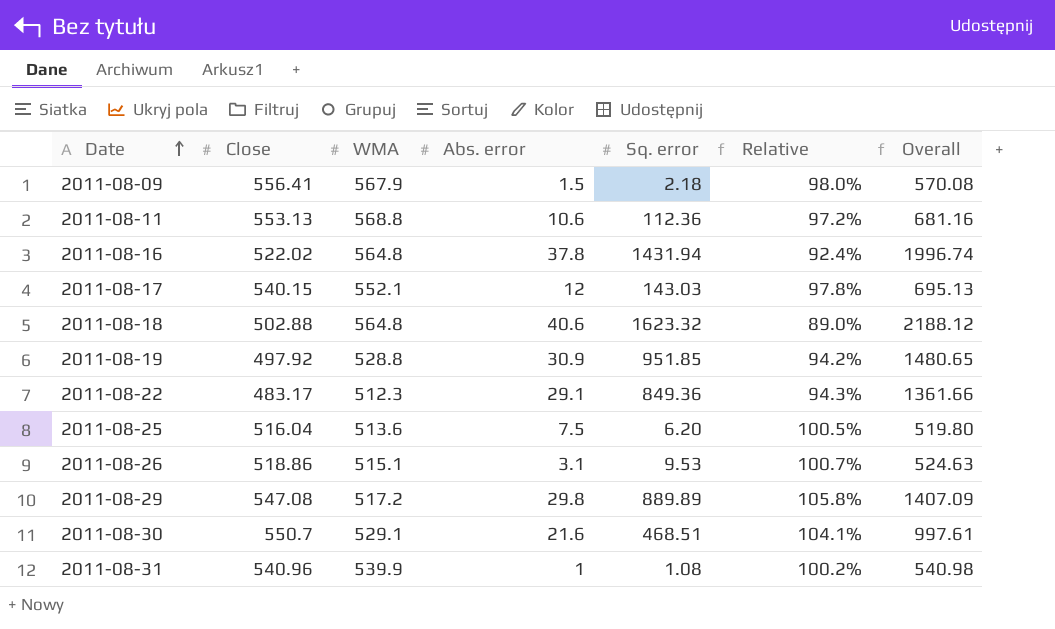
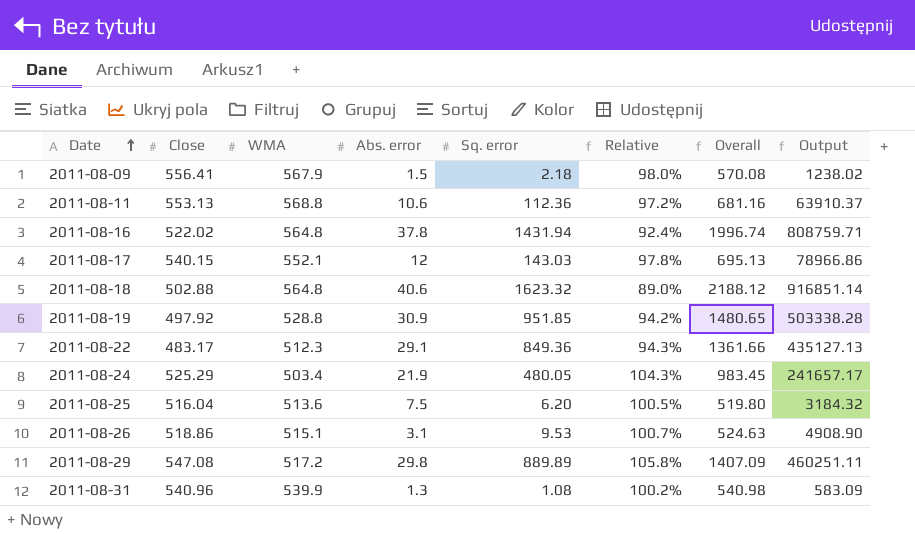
column Output | formula: none -> [WMA] * [Sq. error]
row 2011-08-30: 550.7 | 529.1 | 21.6 | 468.51 | 104.1% | 997.61 -> none
row 2011-08-24: none -> 525.29 | 503.4 | 21.9 | 480.05 | 104.3% | 983.45 | 241657.17
2011-08-31 | Abs. error: 1 -> 1.3

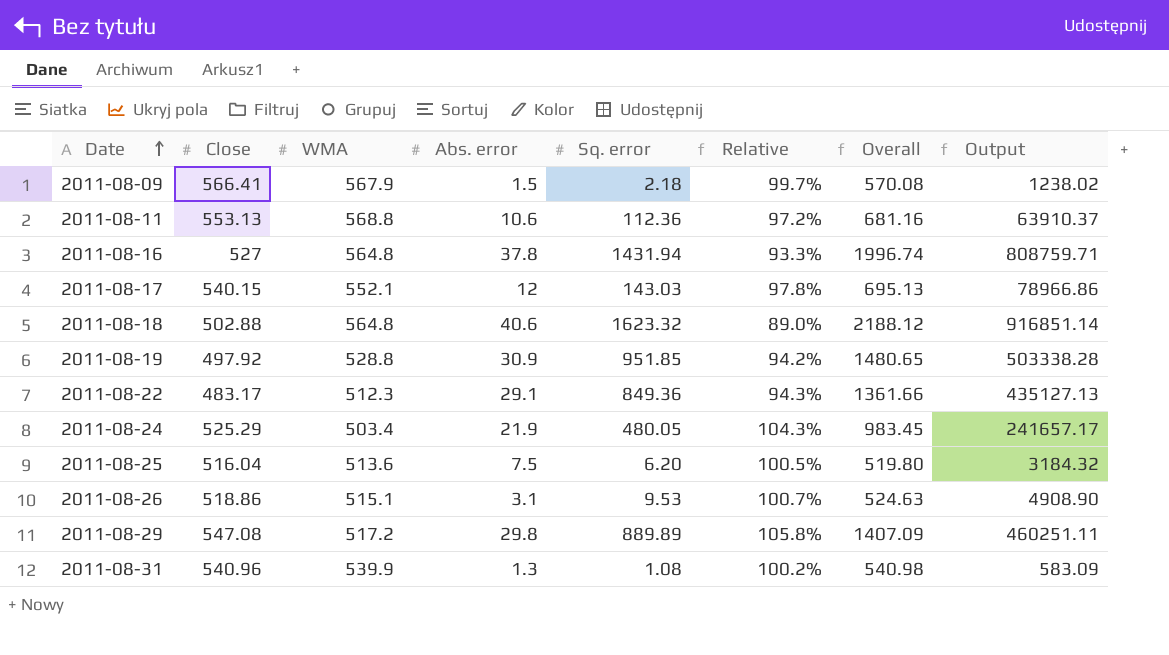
2011-08-09 | Close: 556.41 -> 566.41
2011-08-09 | Relative: 98.0% -> 99.7%
2011-08-16 | Close: 522.02 -> 527
2011-08-16 | Relative: 92.4% -> 93.3%

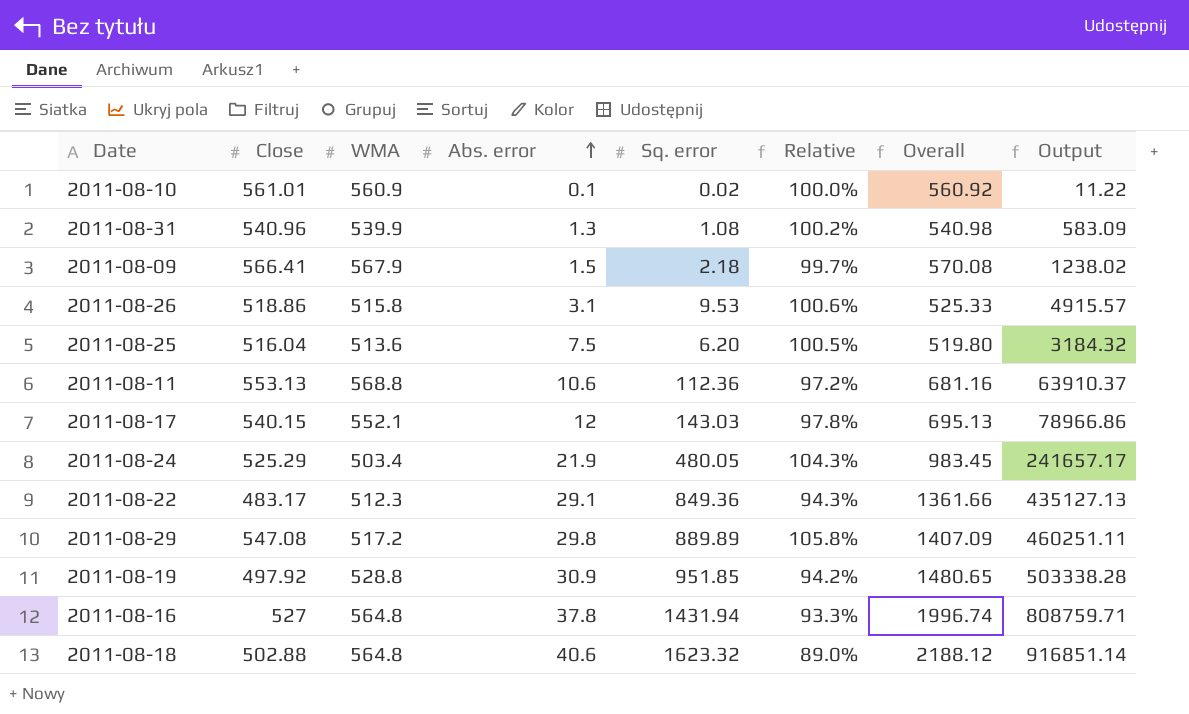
row order: Date ascending -> Abs. error ascending
row 2011-08-10: none -> 561.01 | 560.9 | 0.1 | 0.02 | 100.0% | 560.92 | 11.22
2011-08-26 | WMA: 515.1 -> 515.8
2011-08-26 | Relative: 100.7% -> 100.6%
2011-08-26 | Overall: 524.63 -> 525.33
2011-08-26 | Output: 4908.90 -> 4915.57

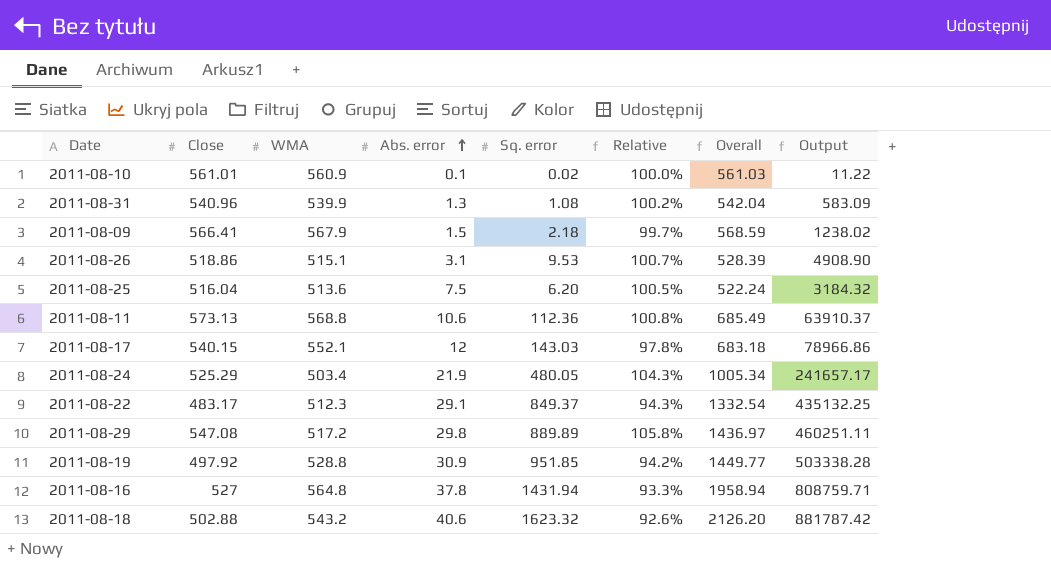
column Overall | formula: [WMA] + [Sq. error] -> [Close] + [Sq. error]
2011-08-26 | WMA: 515.8 -> 515.1
2011-08-26 | Relative: 100.6% -> 100.7%
2011-08-26 | Output: 4915.57 -> 4908.90
2011-08-11 | Close: 553.13 -> 573.13
2011-08-11 | Relative: 97.2% -> 100.8%
2011-08-22 | Sq. error: 849.36 -> 849.37
2011-08-22 | Output: 435127.13 -> 435132.25
2011-08-18 | WMA: 564.8 -> 543.2
2011-08-18 | Relative: 89.0% -> 92.6%
2011-08-18 | Output: 916851.14 -> 881787.42

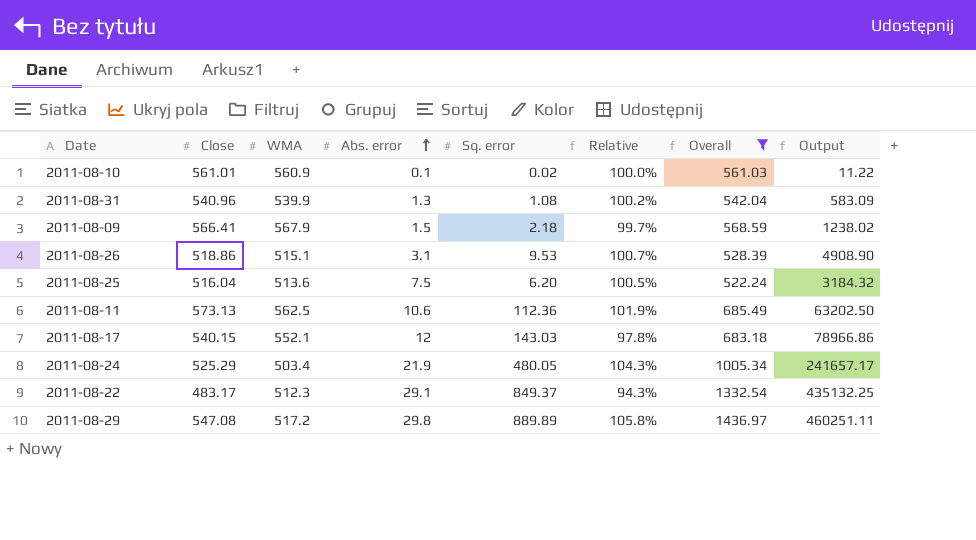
filter: none -> Overall <= 1436.97
2011-08-11 | WMA: 568.8 -> 562.5
2011-08-11 | Relative: 100.8% -> 101.9%
2011-08-11 | Output: 63910.37 -> 63202.50

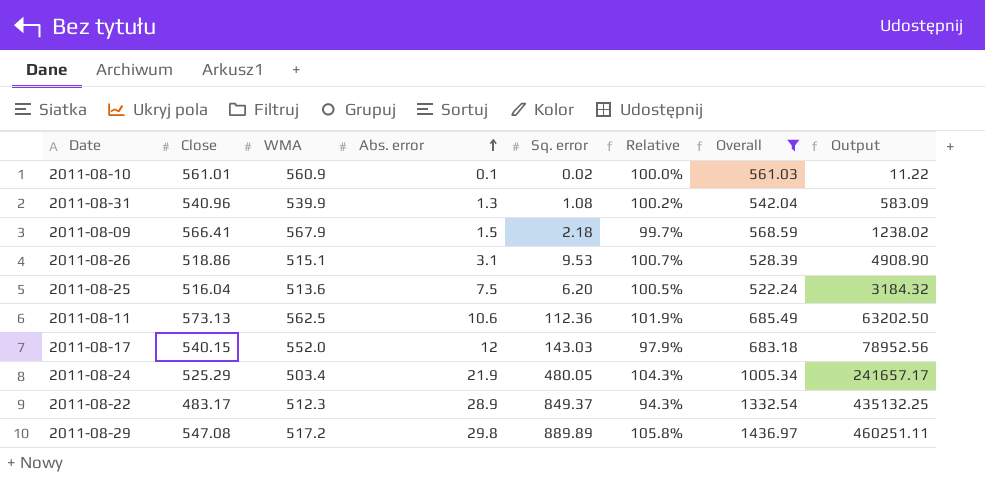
2011-08-17 | WMA: 552.1 -> 552.0
2011-08-17 | Relative: 97.8% -> 97.9%
2011-08-17 | Output: 78966.86 -> 78952.56
2011-08-22 | Abs. error: 29.1 -> 28.9

